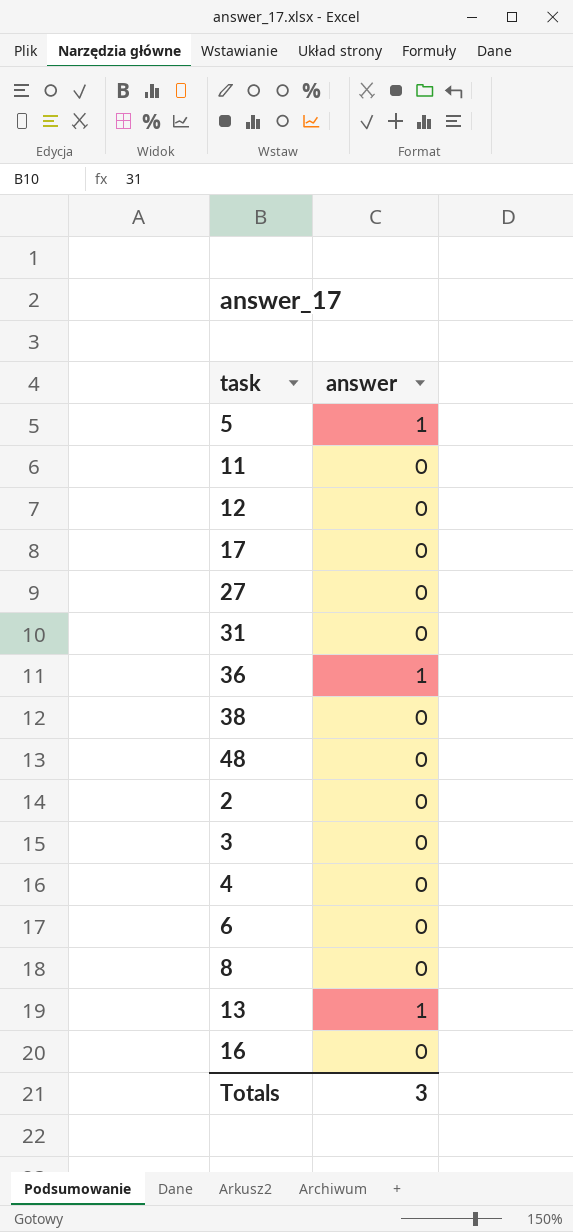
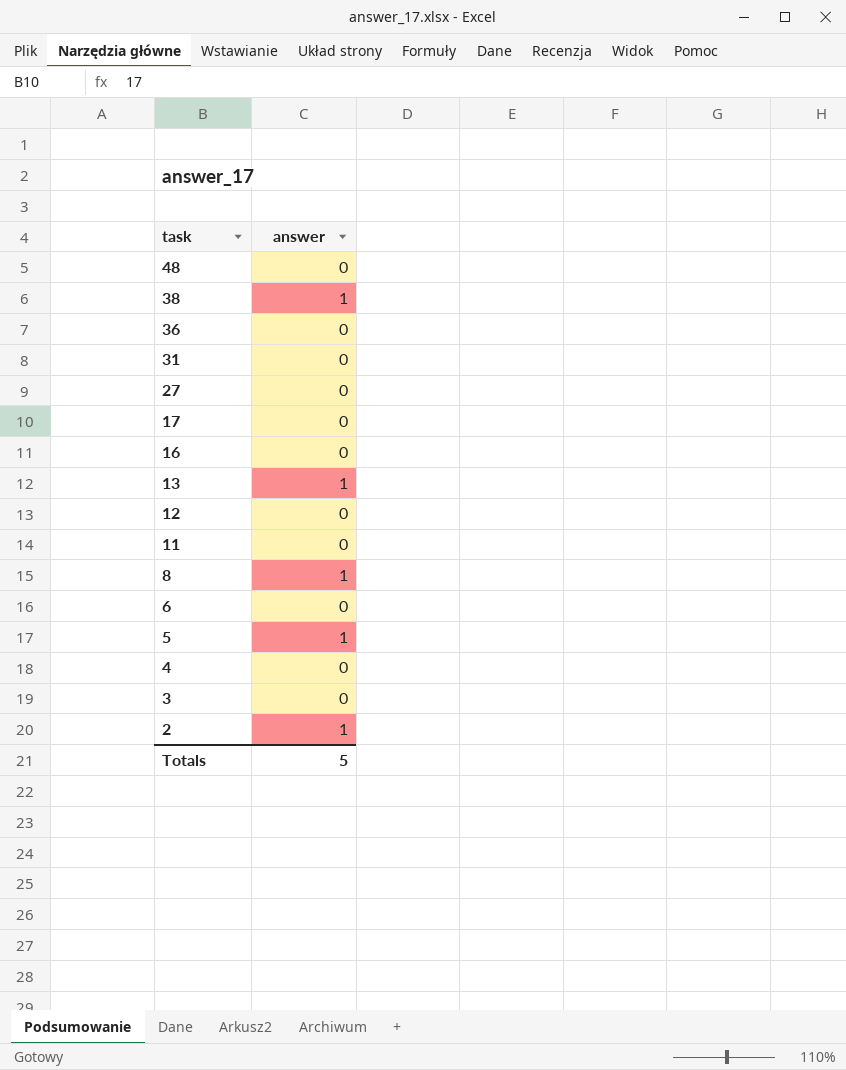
row order: none -> task descending
38 | answer: 0 -> 1
36 | answer: 1 -> 0
8 | answer: 0 -> 1
2 | answer: 0 -> 1
Totals | answer: 3 -> 5

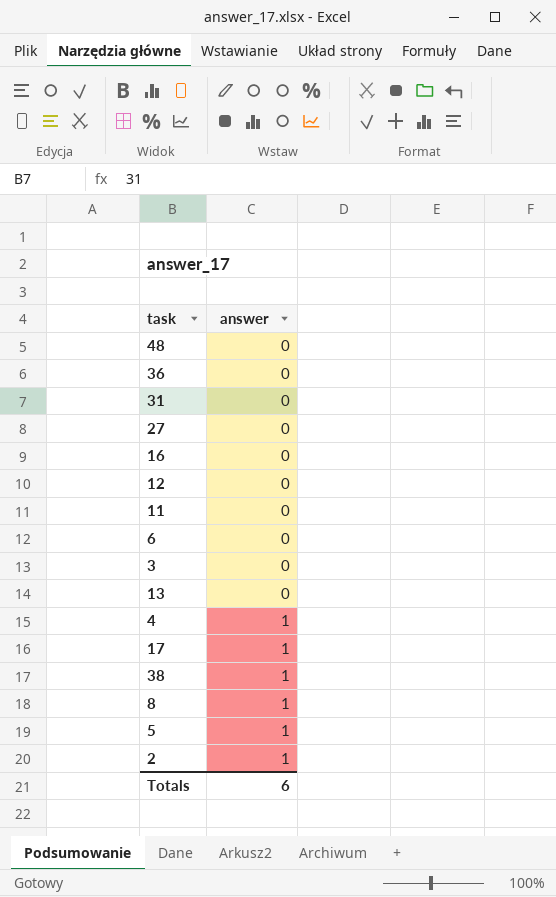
row order: task descending -> answer ascending
13 | answer: 1 -> 0
4 | answer: 0 -> 1
17 | answer: 0 -> 1
Totals | answer: 5 -> 6

